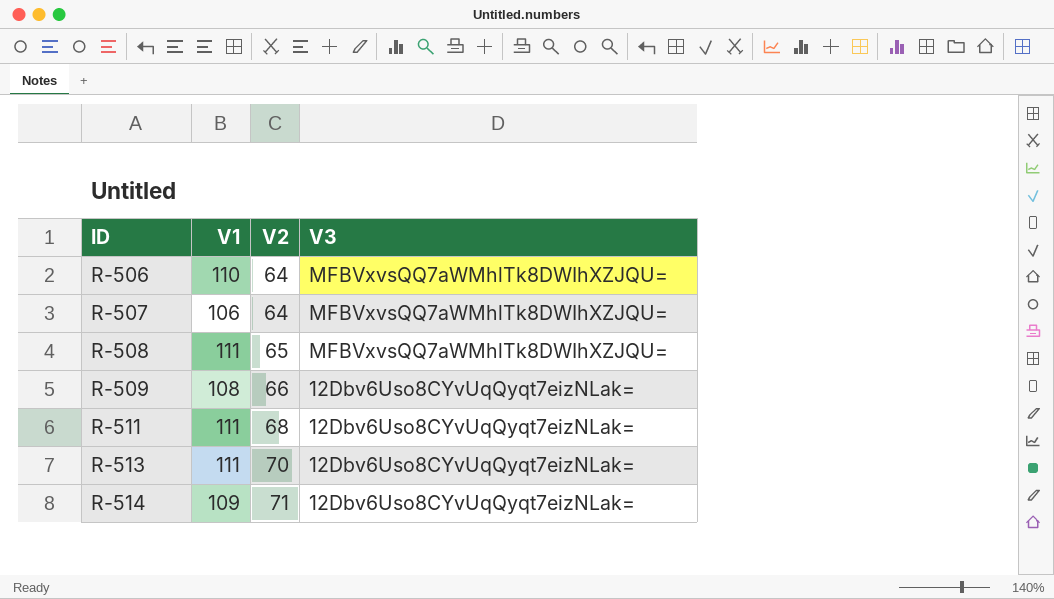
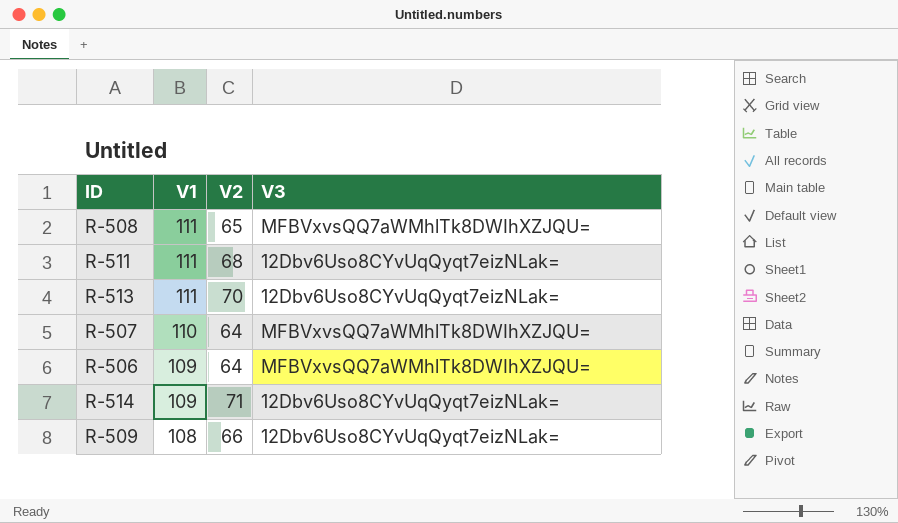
row order: ID ascending -> V1 descending
R-507 | V1: 106 -> 110
R-506 | V1: 110 -> 109

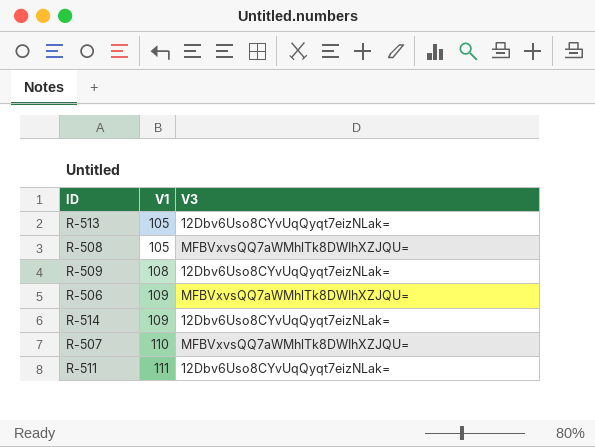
row order: V1 descending -> V1 ascending
column V2 | position: 3 -> none
R-513 | V1: 111 -> 105
R-508 | V1: 111 -> 105

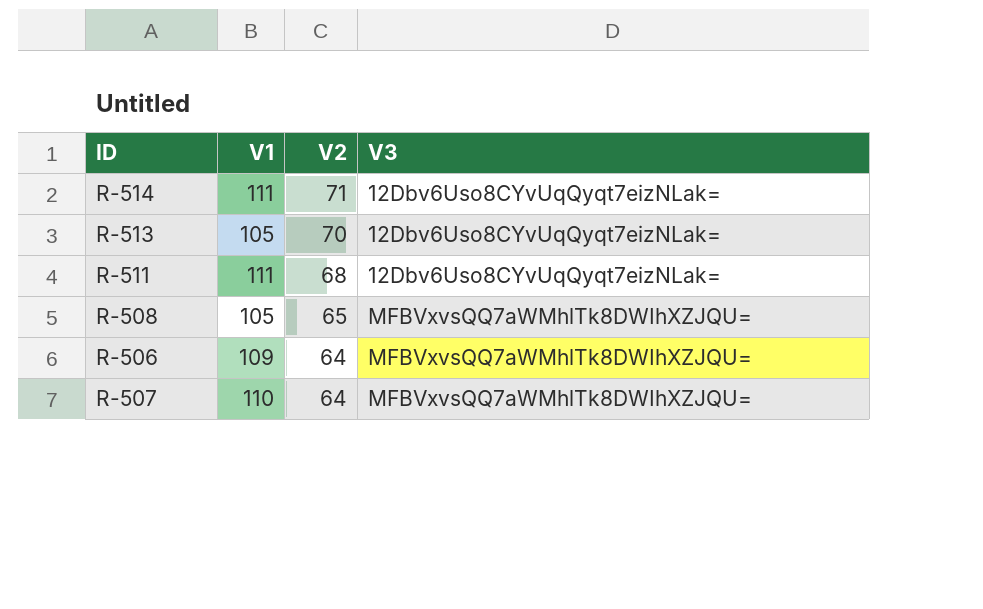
row order: V1 ascending -> V2 descending
column V2 | position: none -> 3
row R-509: 108 | 12Dbv6Uso8CYvUqQyqt7eizNLak= -> none
R-514 | V1: 109 -> 111

